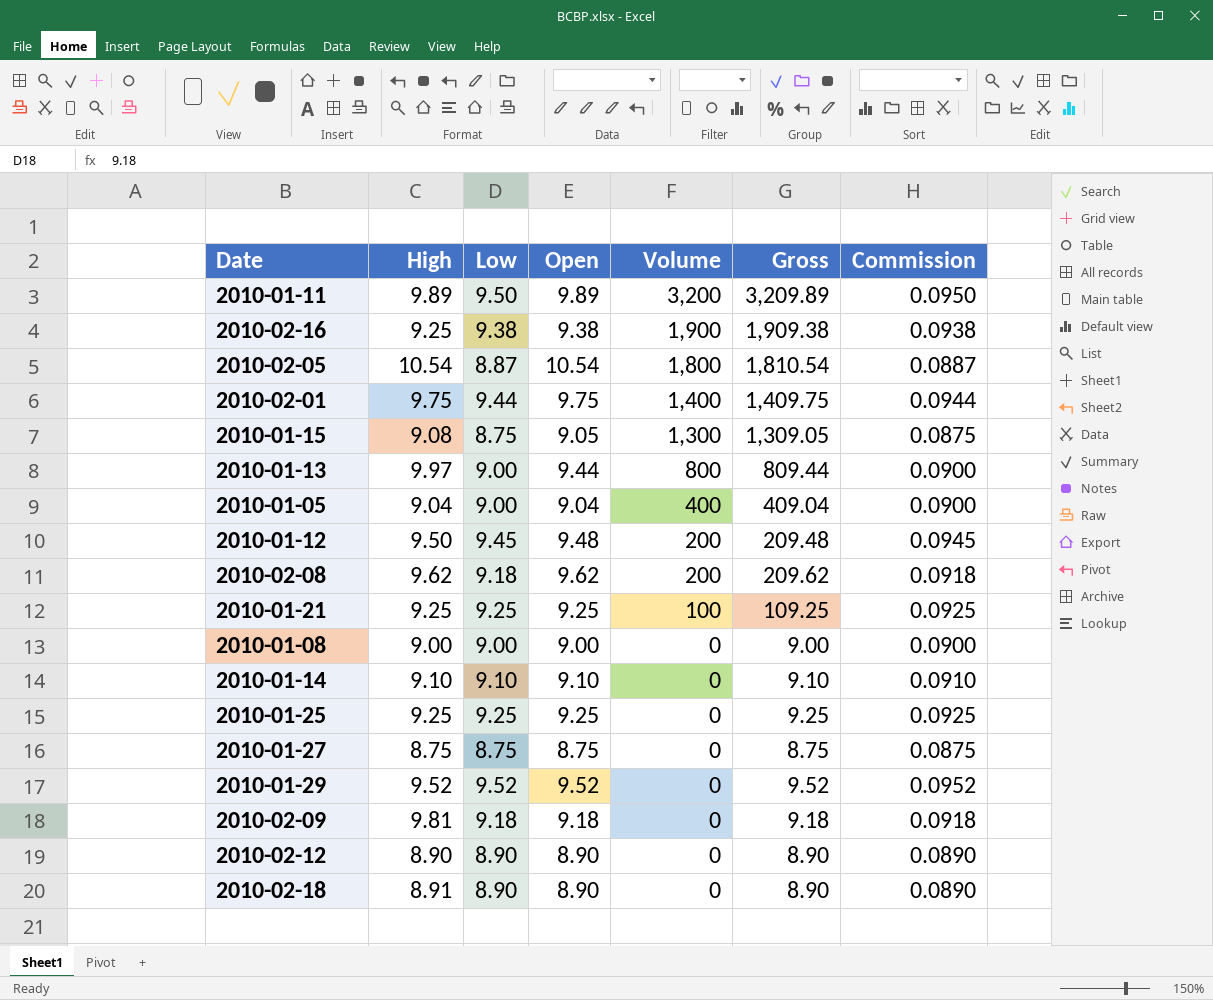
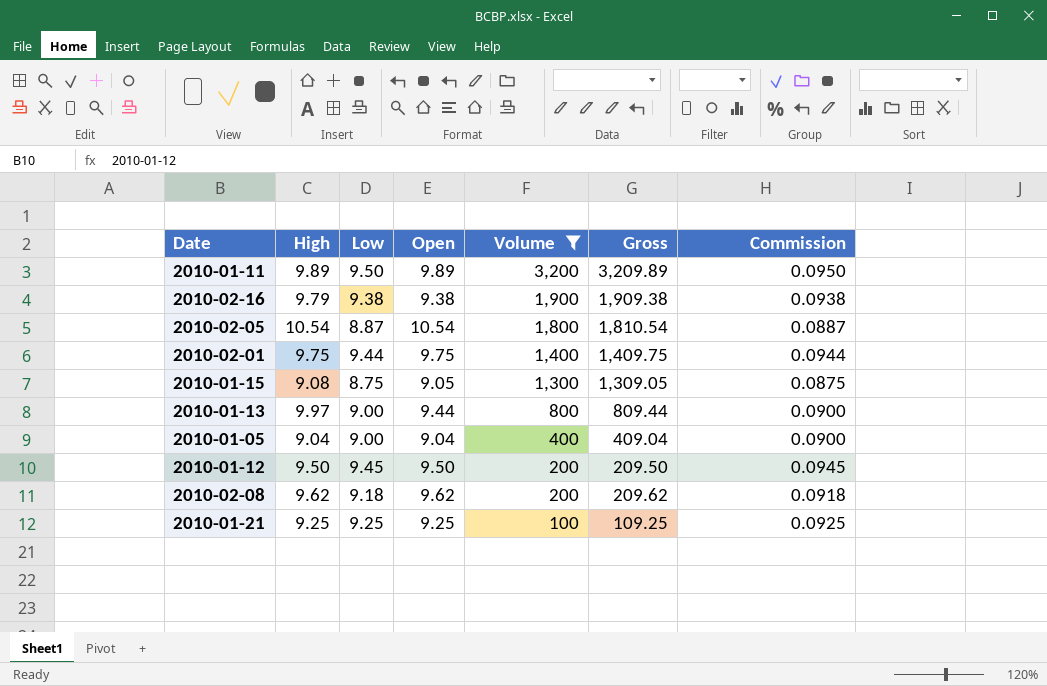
filter: none -> Volume != 0
2010-02-16 | High: 9.25 -> 9.79
2010-01-12 | Open: 9.48 -> 9.50
2010-01-12 | Gross: 209.48 -> 209.50

